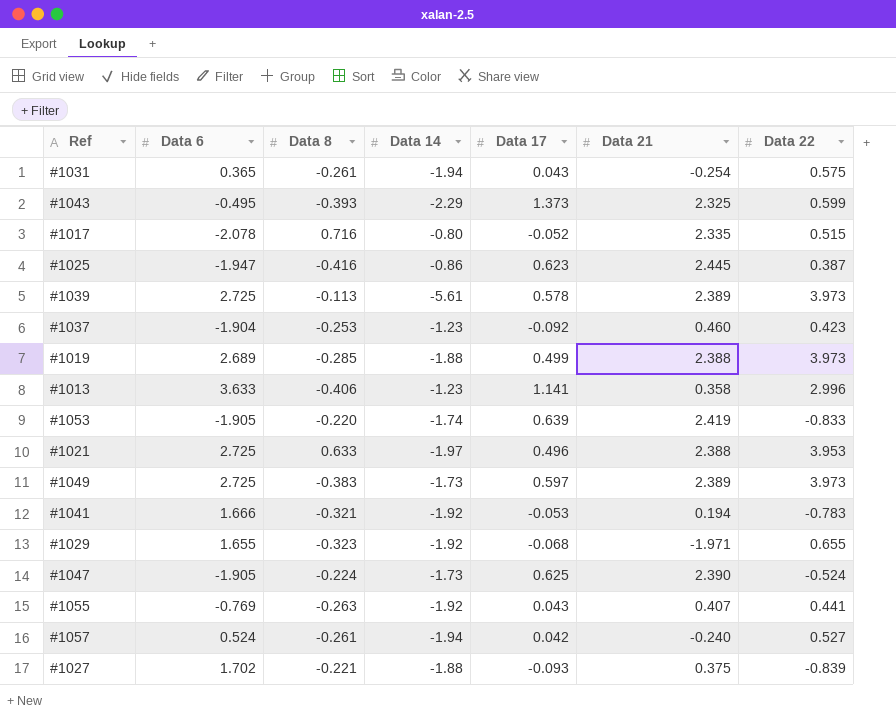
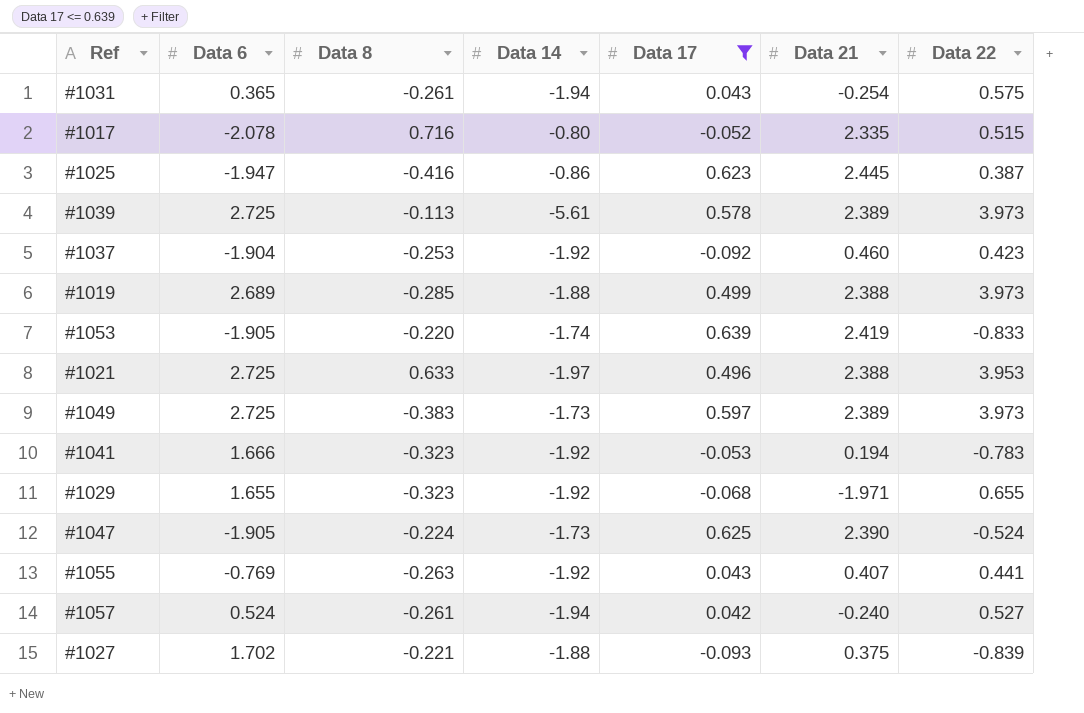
filter: none -> Data 17 <= 0.639
#1037 | Data 14: -1.23 -> -1.92
#1041 | Data 8: -0.321 -> -0.323

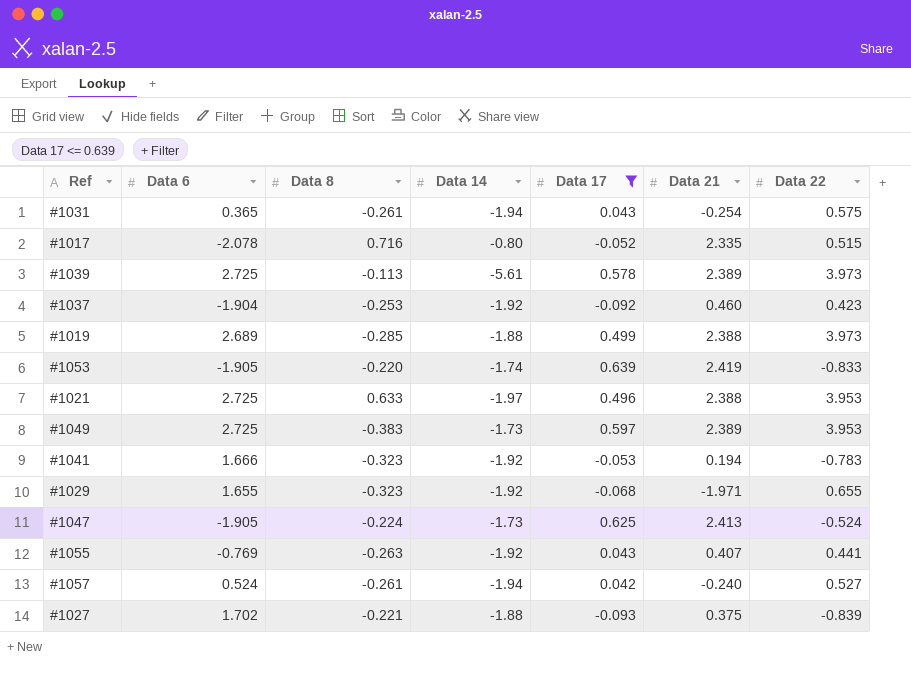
row #1025: -1.947 | -0.416 | -0.86 | 0.623 | 2.445 | 0.387 -> none
#1049 | Data 22: 3.973 -> 3.953
#1047 | Data 21: 2.390 -> 2.413

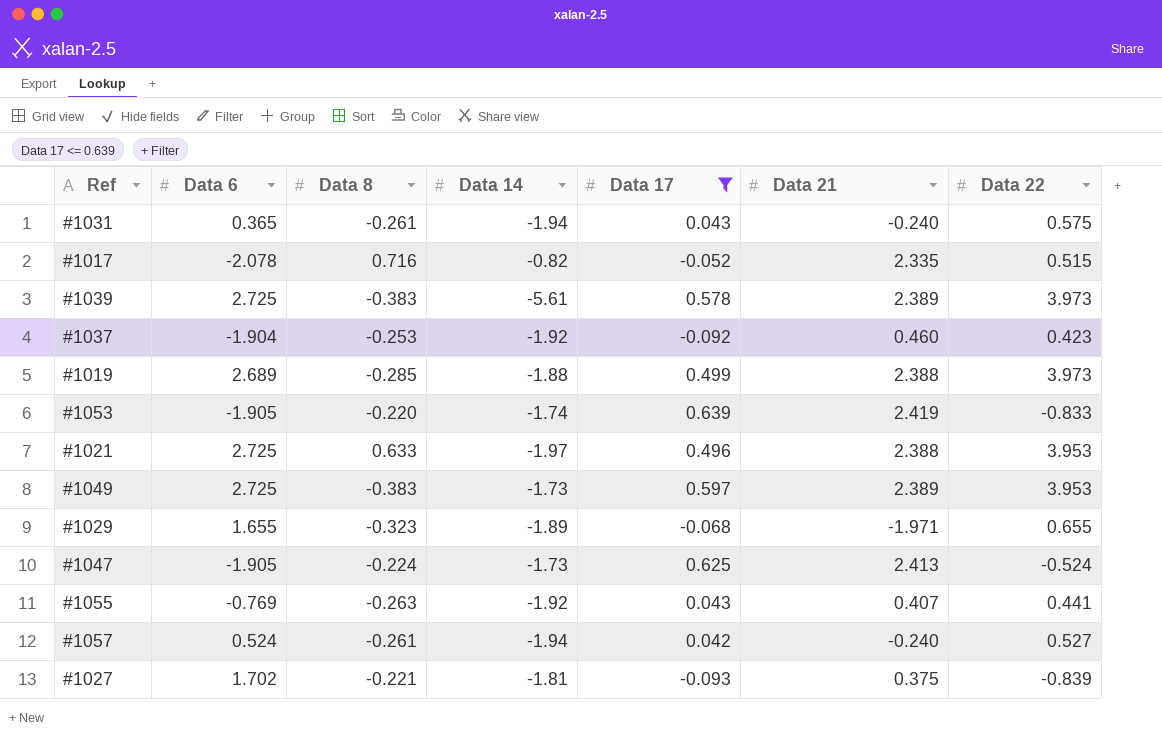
row #1041: 1.666 | -0.323 | -1.92 | -0.053 | 0.194 | -0.783 -> none
#1031 | Data 21: -0.254 -> -0.240
#1017 | Data 14: -0.80 -> -0.82
#1039 | Data 8: -0.113 -> -0.383
#1029 | Data 14: -1.92 -> -1.89
#1027 | Data 14: -1.88 -> -1.81

